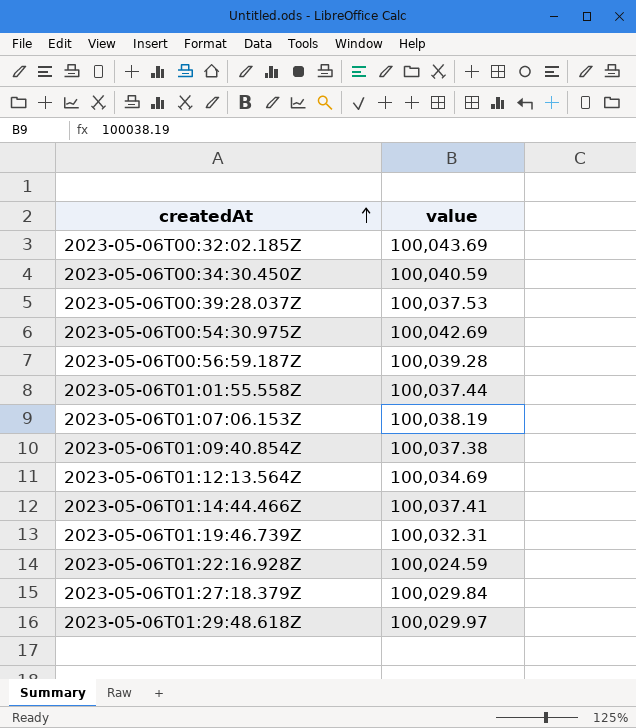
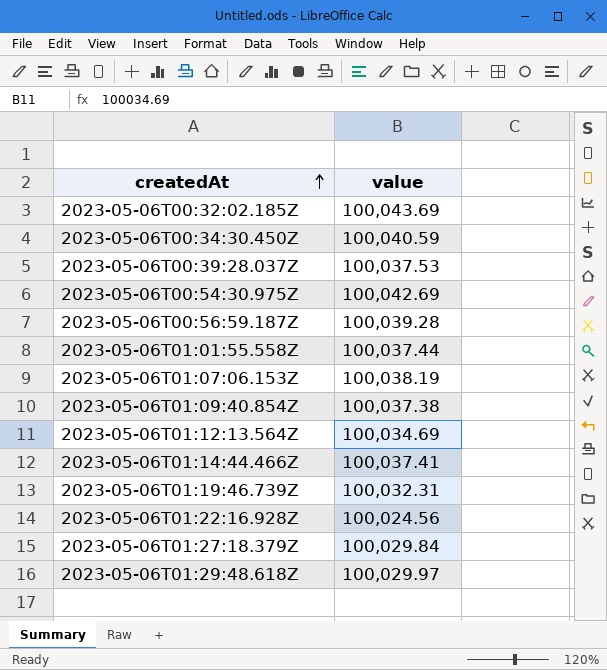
2023-05-06T01:22:16.928Z | value: 100,024.59 -> 100,024.56

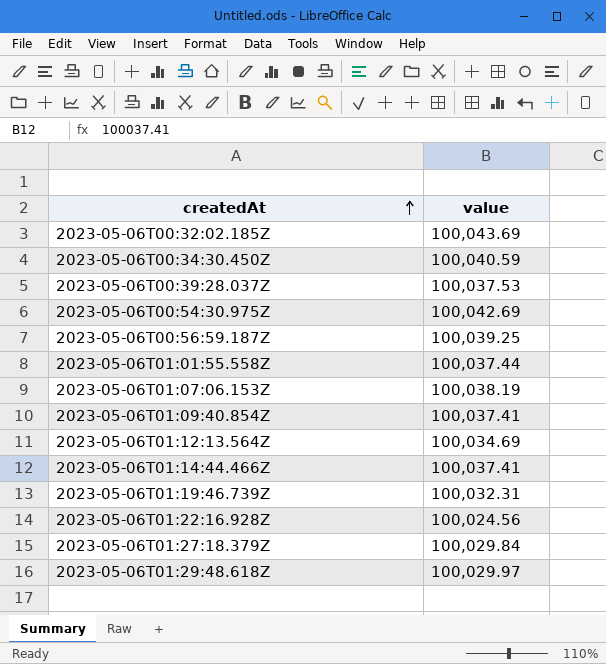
2023-05-06T00:56:59.187Z | value: 100,039.28 -> 100,039.25
2023-05-06T01:09:40.854Z | value: 100,037.38 -> 100,037.41

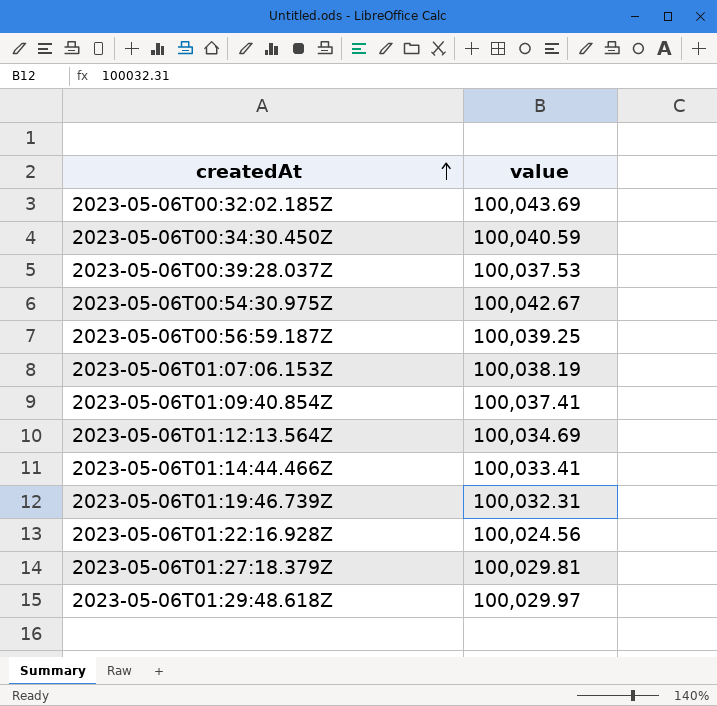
row 2023-05-06T01:01:55.558Z: 100,037.44 -> none
2023-05-06T00:54:30.975Z | value: 100,042.69 -> 100,042.67
2023-05-06T01:14:44.466Z | value: 100,037.41 -> 100,033.41
2023-05-06T01:27:18.379Z | value: 100,029.84 -> 100,029.81

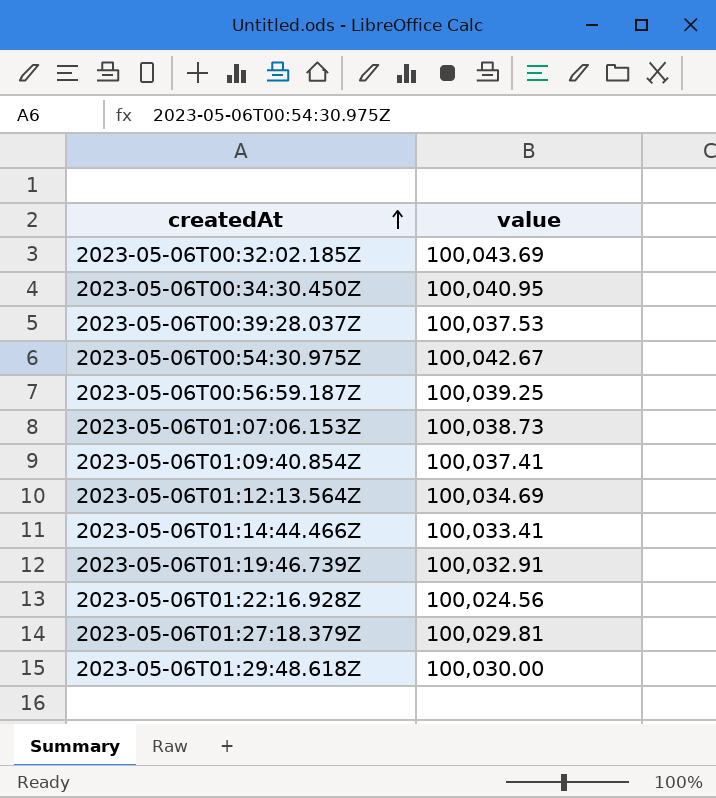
2023-05-06T00:34:30.450Z | value: 100,040.59 -> 100,040.95
2023-05-06T01:07:06.153Z | value: 100,038.19 -> 100,038.73
2023-05-06T01:19:46.739Z | value: 100,032.31 -> 100,032.91
2023-05-06T01:29:48.618Z | value: 100,029.97 -> 100,030.00

